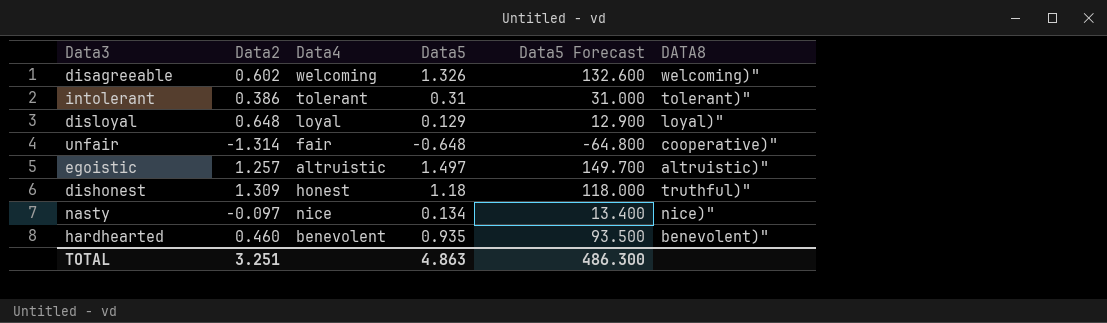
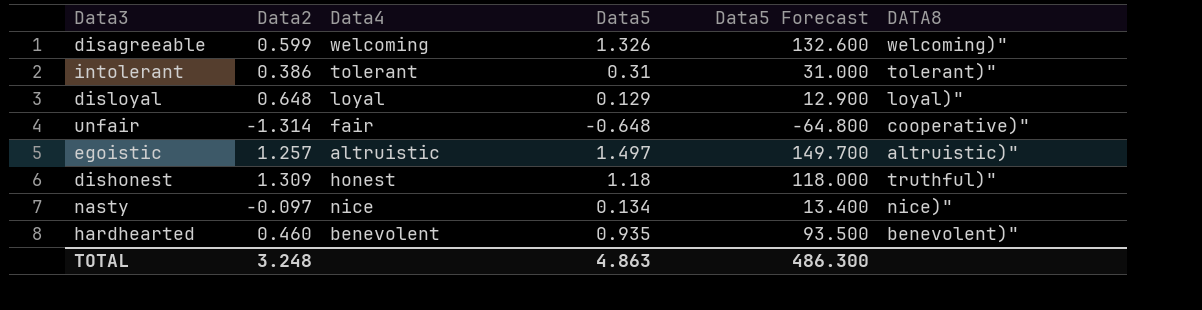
disagreeable | Data2: 0.602 -> 0.599
TOTAL | Data2: 3.251 -> 3.248

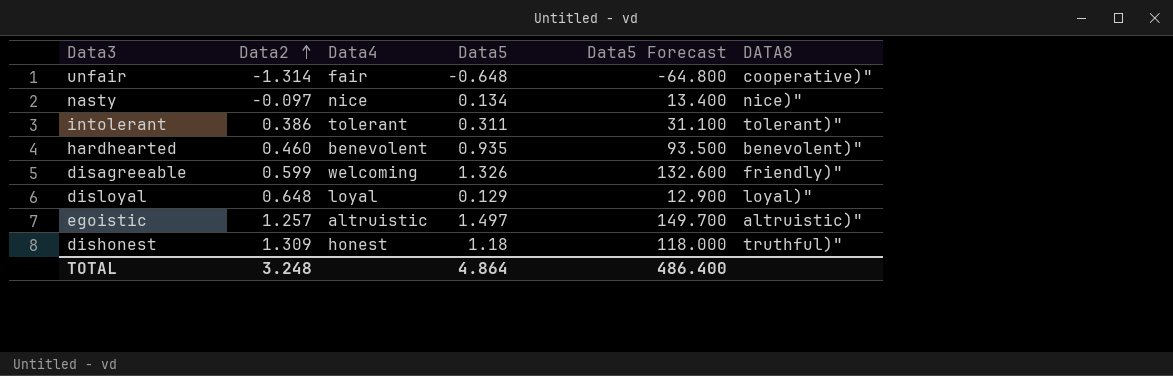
row order: none -> Data2 ascending
intolerant | Data5: 0.31 -> 0.311
intolerant | Data5 Forecast: 31.000 -> 31.100
disagreeable | DATA8: welcoming)" -> friendly)"
TOTAL | Data5: 4.863 -> 4.864
TOTAL | Data5 Forecast: 486.300 -> 486.400

